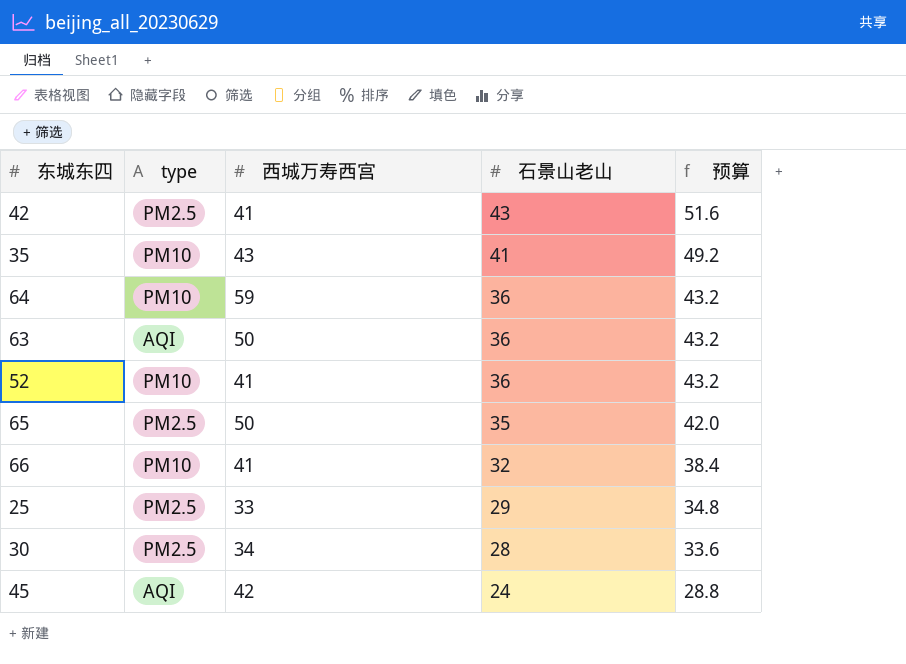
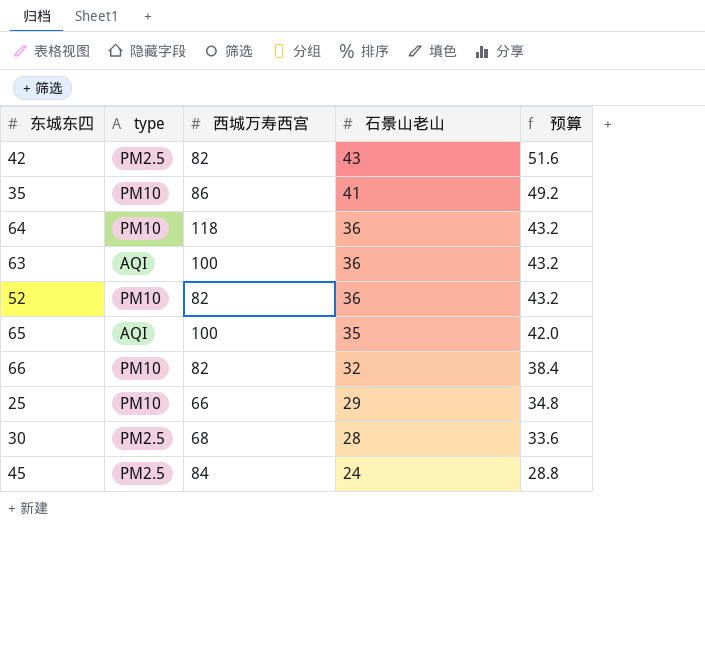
42 | 西城万寿西宫: 41 -> 82
35 | 西城万寿西宫: 43 -> 86
64 | 西城万寿西宫: 59 -> 118
63 | 西城万寿西宫: 50 -> 100
52 | 西城万寿西宫: 41 -> 82
65 | type: PM2.5 -> AQI
65 | 西城万寿西宫: 50 -> 100
66 | 西城万寿西宫: 41 -> 82
25 | type: PM2.5 -> PM10
25 | 西城万寿西宫: 33 -> 66
30 | 西城万寿西宫: 34 -> 68
45 | type: AQI -> PM2.5
45 | 西城万寿西宫: 42 -> 84

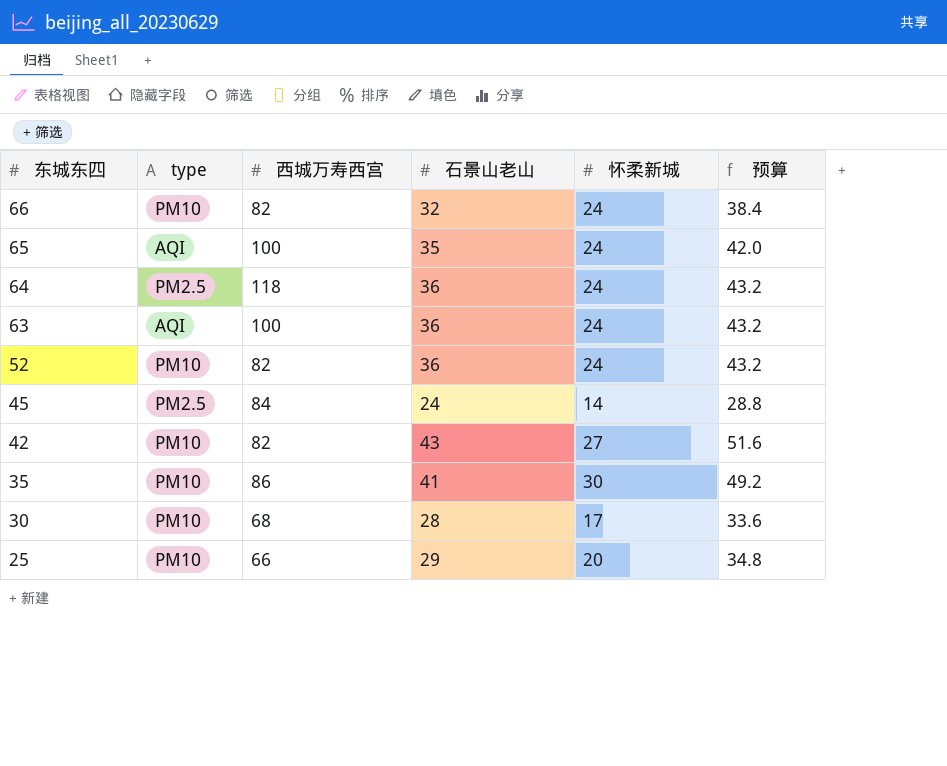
row order: 石景山老山 descending -> 东城东四 descending
column 怀柔新城 | position: none -> 5
64 | type: PM10 -> PM2.5
42 | type: PM2.5 -> PM10
30 | type: PM2.5 -> PM10

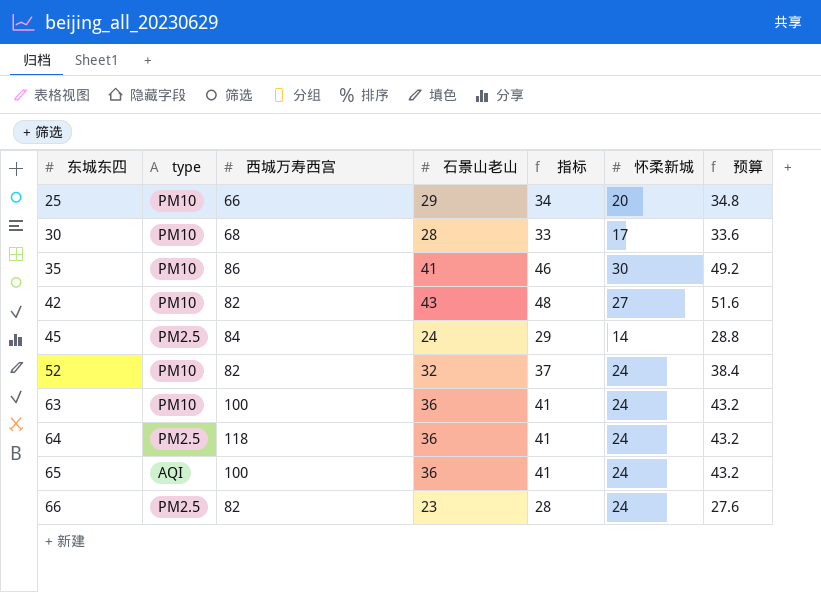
row order: 东城东四 descending -> 东城东四 ascending
column 指标 | formula: none -> [石景山老山] + 5
52 | 石景山老山: 36 -> 32
52 | 预算: 43.2 -> 38.4
63 | type: AQI -> PM10
65 | 石景山老山: 35 -> 36
65 | 预算: 42.0 -> 43.2
66 | type: PM10 -> PM2.5
66 | 石景山老山: 32 -> 23
66 | 预算: 38.4 -> 27.6

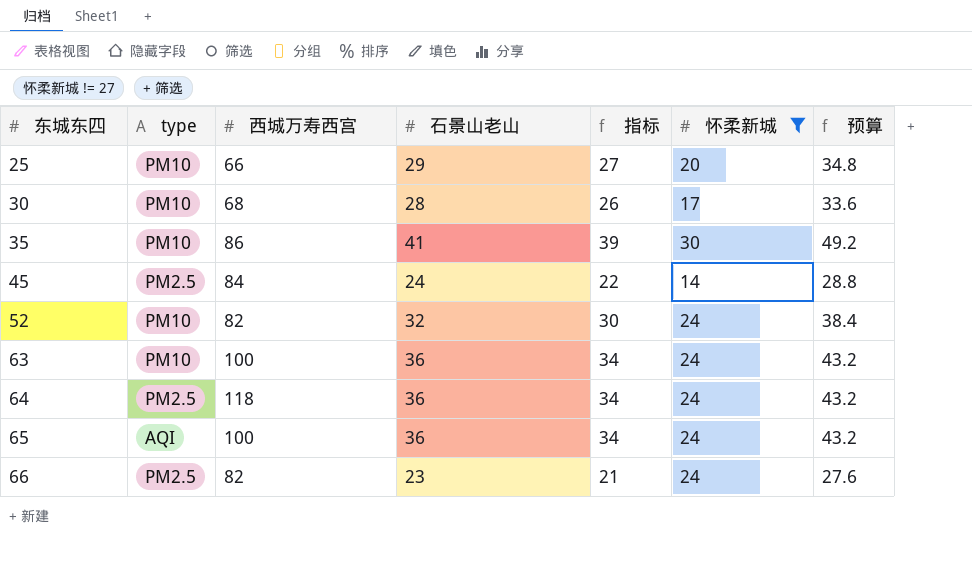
filter: none -> 怀柔新城 != 27
column 指标 | formula: [石景山老山] + 5 -> [石景山老山] - 2

